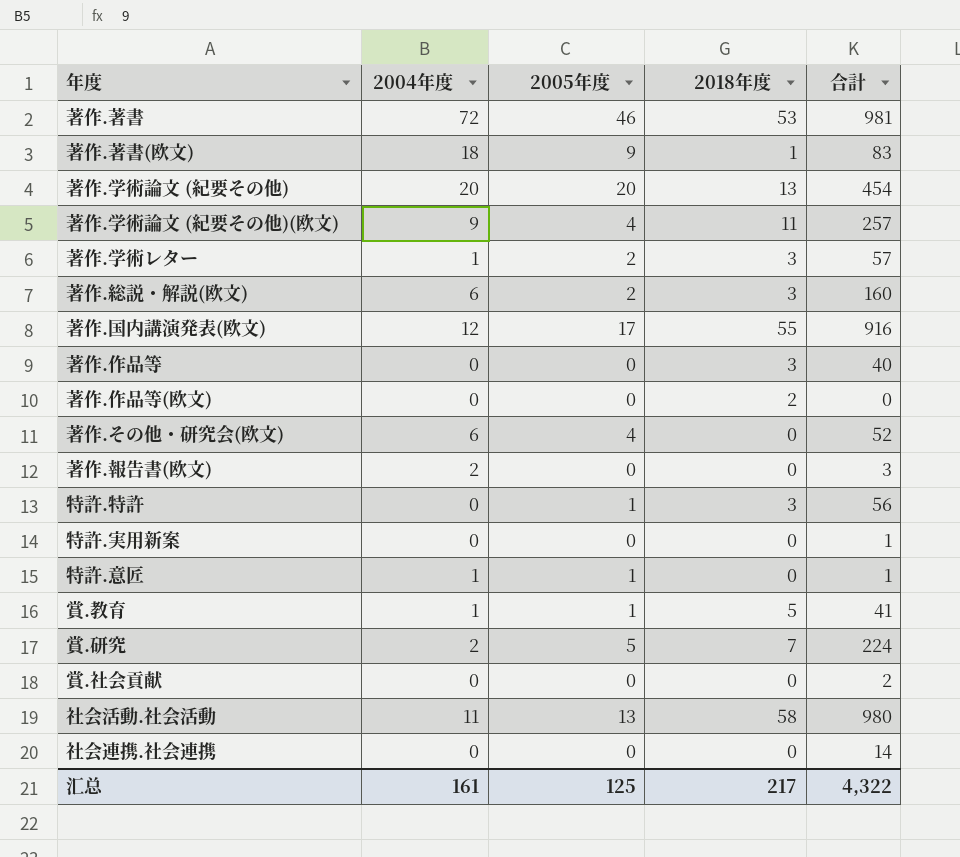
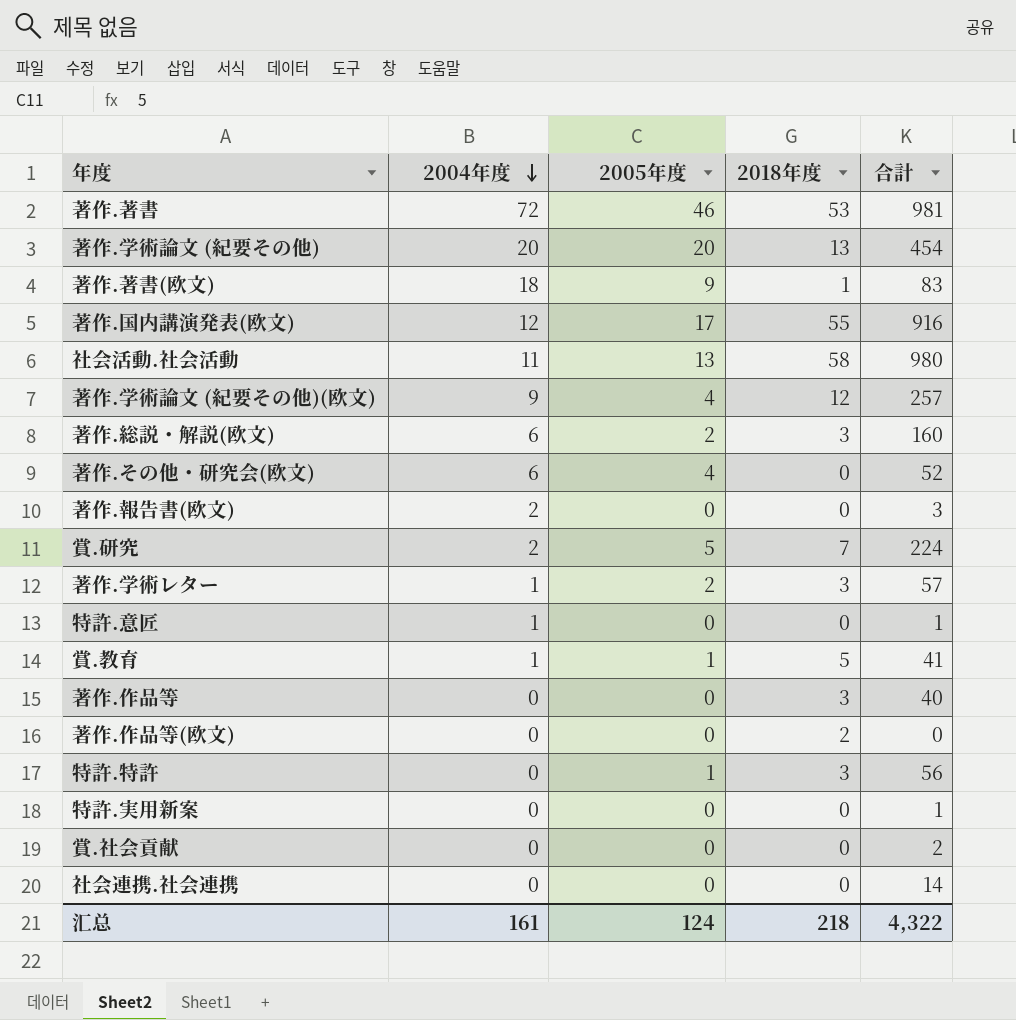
row order: none -> 2004年度 descending
著作.学術論文 (紀要その他)(欧文) | 2018年度: 11 -> 12
特許.意匠 | 2005年度: 1 -> 0
汇总 | 2005年度: 125 -> 124
汇总 | 2018年度: 217 -> 218

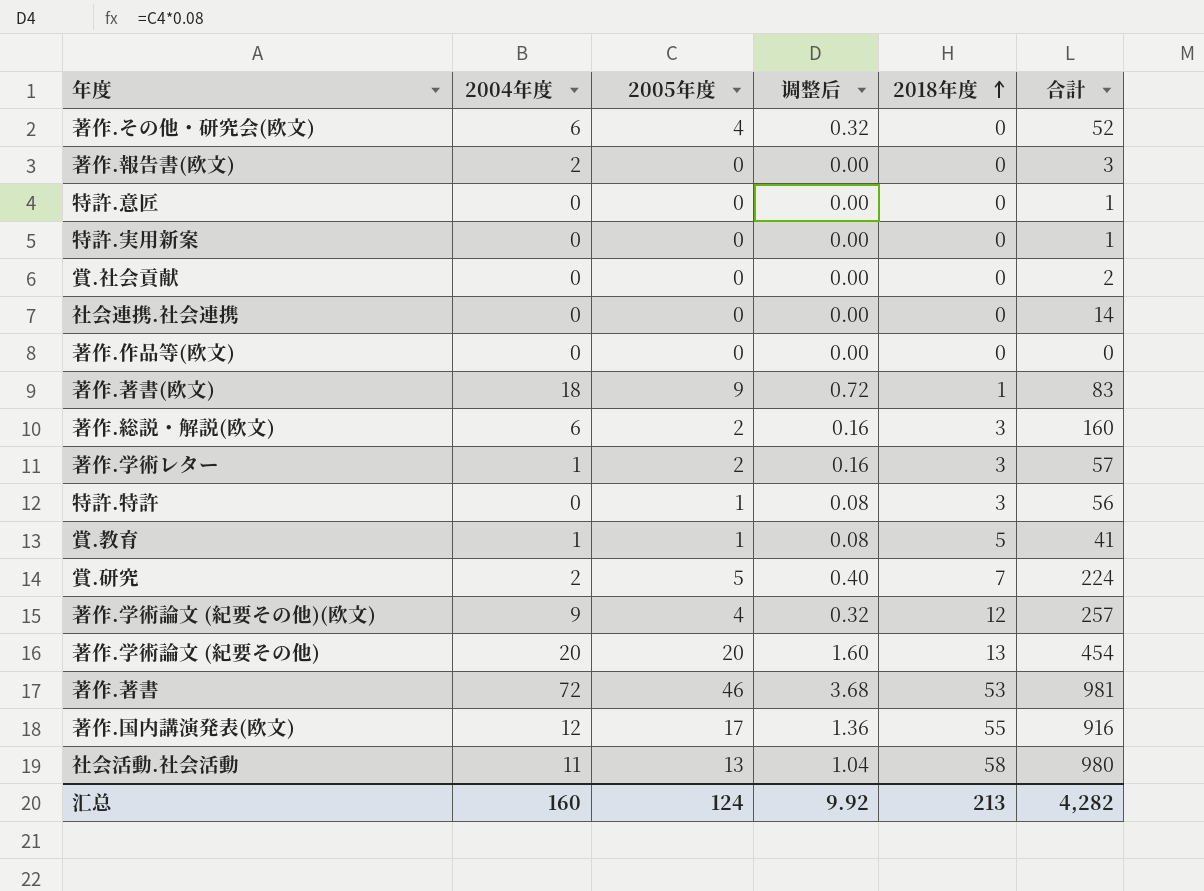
row order: 2004年度 descending -> 2018年度 ascending
column 调整后 | formula: none -> [2005年度] * 0.08
row 著作.作品等: 0 | 0 | 3 | 40 -> none
特許.意匠 | 2004年度: 1 -> 0
著作.作品等(欧文) | 2018年度: 2 -> 0
汇总 | 2004年度: 161 -> 160
汇总 | 2018年度: 218 -> 213
汇总 | 合計: 4,322 -> 4,282

